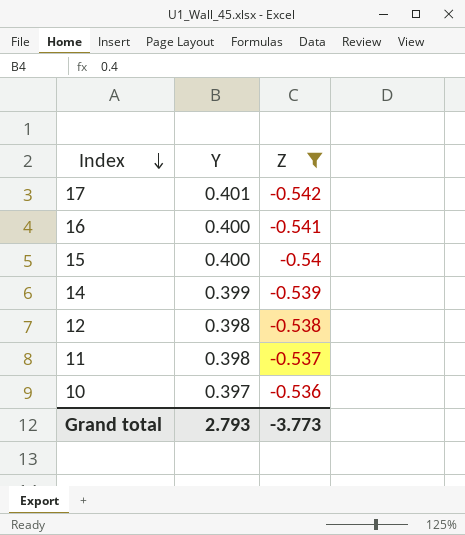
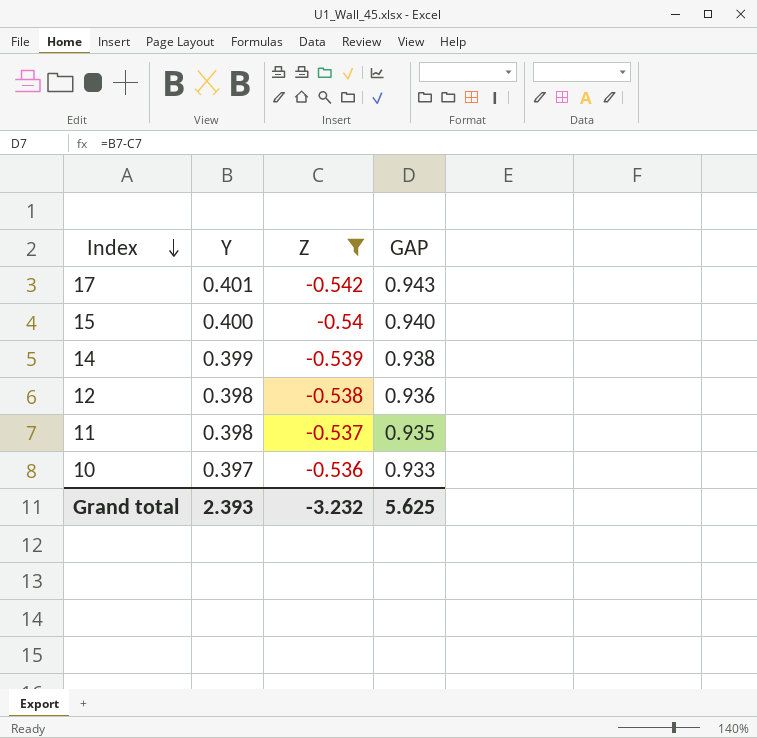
column GAP | formula: none -> [Y] - [Z]
row 16: 0.400 | -0.541 -> none
Grand total | Y: 2.793 -> 2.393
Grand total | Z: -3.773 -> -3.232

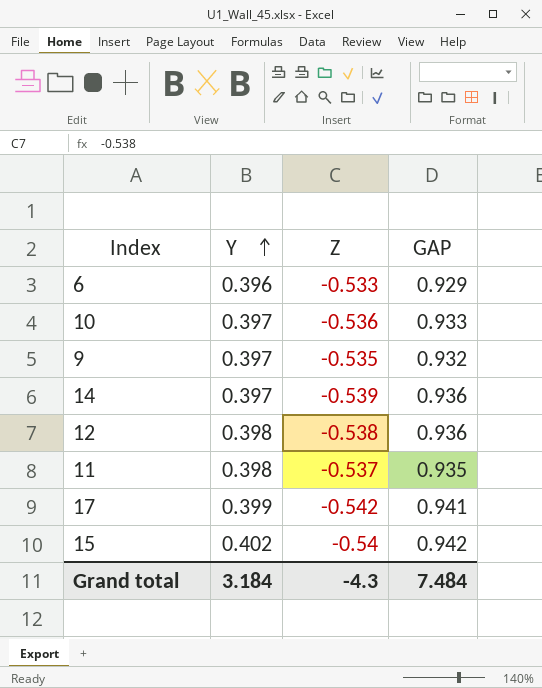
filter: Z <= -0.536 -> none
row order: Index descending -> Y ascending
14 | Y: 0.399 -> 0.397
14 | GAP: 0.938 -> 0.936
17 | Y: 0.401 -> 0.399
17 | GAP: 0.943 -> 0.941
15 | Y: 0.400 -> 0.402
15 | GAP: 0.940 -> 0.942
Grand total | Y: 2.393 -> 3.184
Grand total | Z: -3.232 -> -4.3
Grand total | GAP: 5.625 -> 7.484

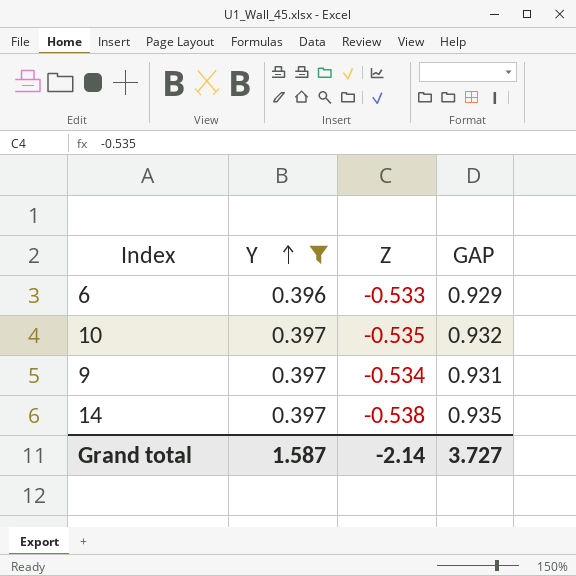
filter: none -> Y <= 0.397
10 | Z: -0.536 -> -0.535
10 | GAP: 0.933 -> 0.932
9 | Z: -0.535 -> -0.534
9 | GAP: 0.932 -> 0.931
14 | Z: -0.539 -> -0.538
14 | GAP: 0.936 -> 0.935
Grand total | Y: 3.184 -> 1.587
Grand total | Z: -4.3 -> -2.14
Grand total | GAP: 7.484 -> 3.727

